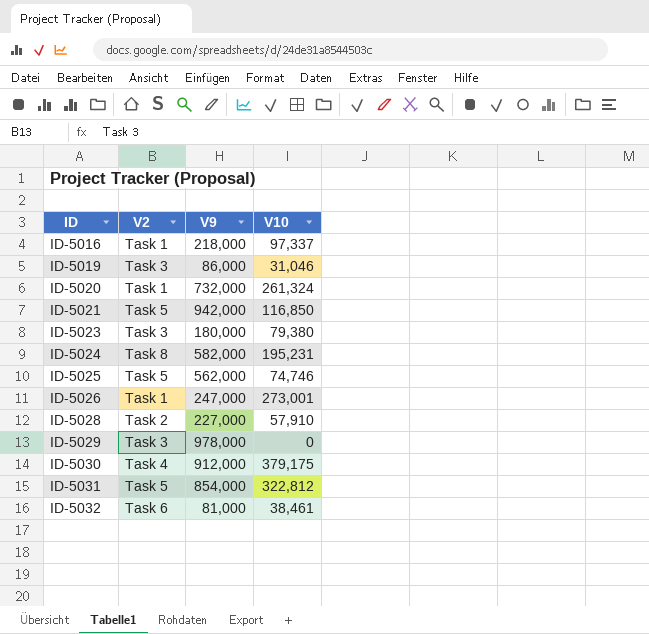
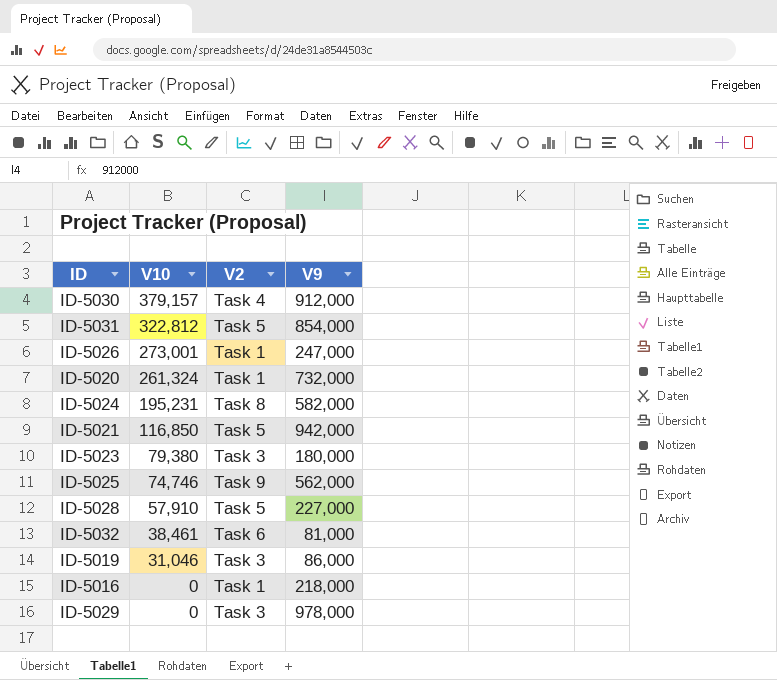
row order: ID ascending -> V10 descending
column V10 | position: 4 -> 2
ID-5030 | V10: 379,175 -> 379,157
ID-5025 | V2: Task 5 -> Task 9
ID-5028 | V2: Task 2 -> Task 5
ID-5016 | V10: 97,337 -> 0

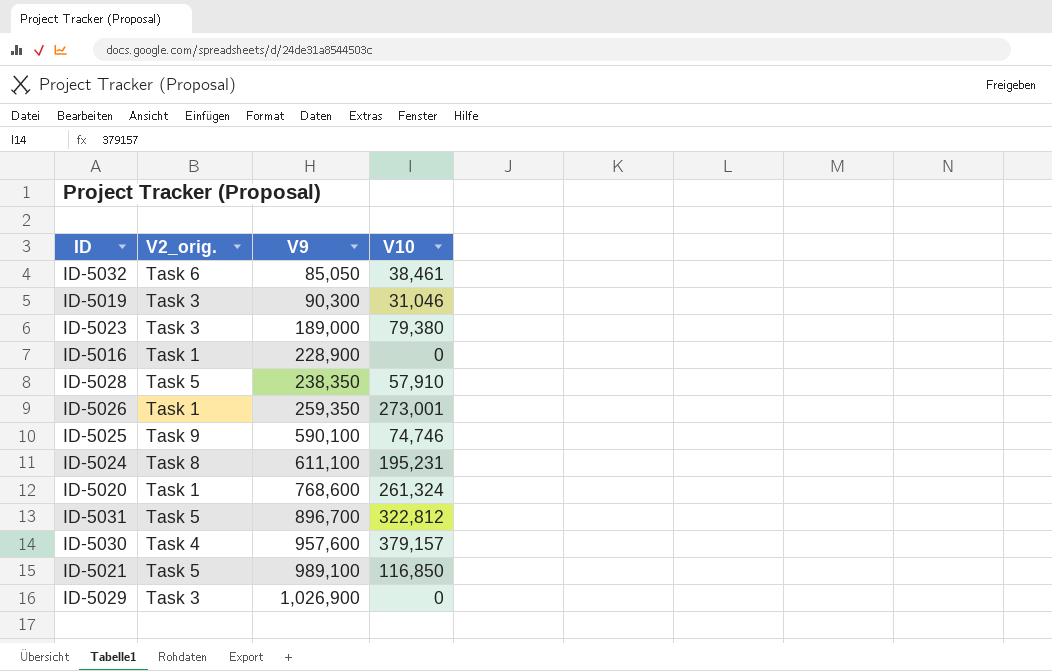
row order: V10 descending -> V9 ascending
column name: V2 -> V2_orig.
column V10 | position: 2 -> 4
ID-5032 | V9: 81,000 -> 85,050
ID-5019 | V9: 86,000 -> 90,300
ID-5023 | V9: 180,000 -> 189,000
ID-5016 | V9: 218,000 -> 228,900
ID-5028 | V9: 227,000 -> 238,350
ID-5026 | V9: 247,000 -> 259,350
ID-5025 | V9: 562,000 -> 590,100
ID-5024 | V9: 582,000 -> 611,100
ID-5020 | V9: 732,000 -> 768,600
ID-5031 | V9: 854,000 -> 896,700
ID-5030 | V9: 912,000 -> 957,600
ID-5021 | V9: 942,000 -> 989,100
ID-5029 | V9: 978,000 -> 1,026,900

